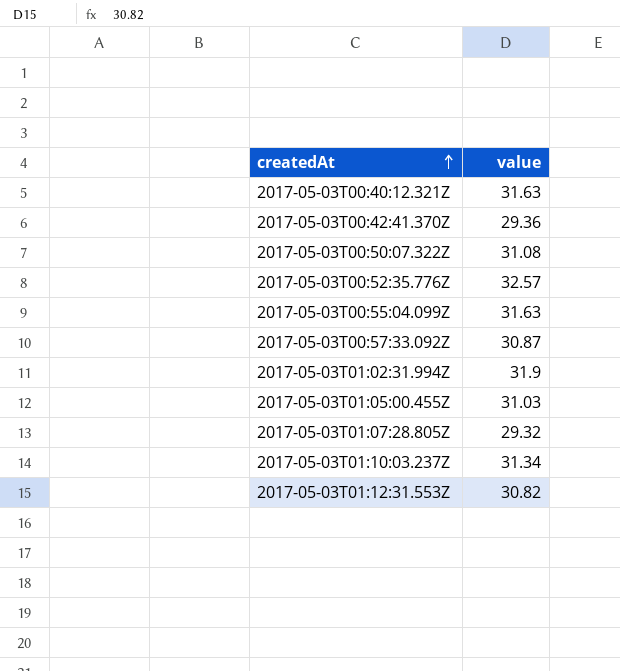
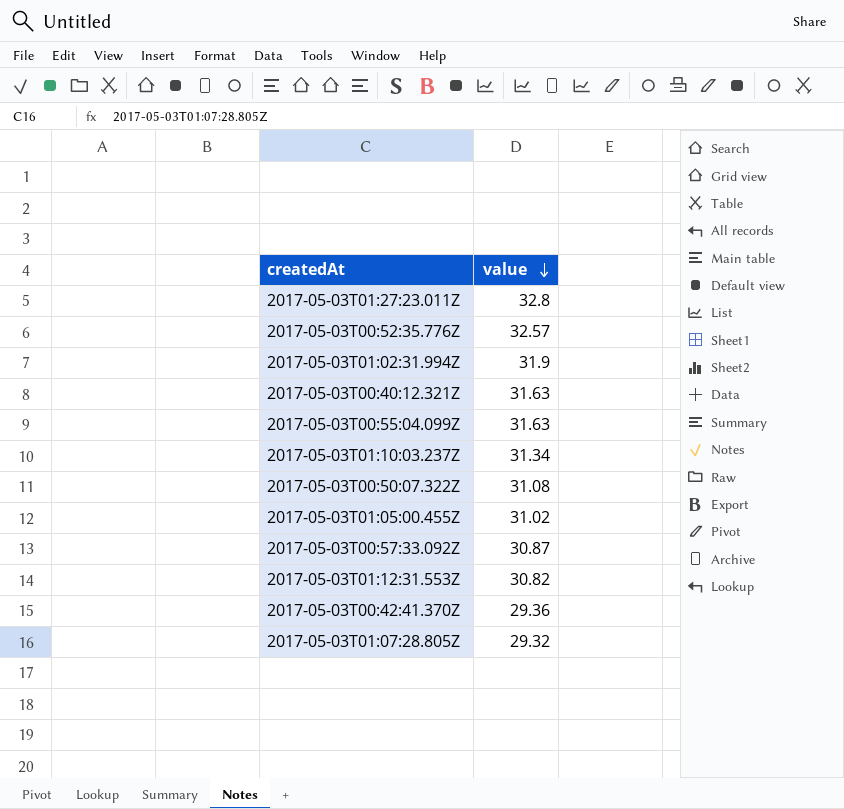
row order: createdAt ascending -> value descending
row 2017-05-03T01:27:23.011Z: none -> 32.8
2017-05-03T01:05:00.455Z | value: 31.03 -> 31.02

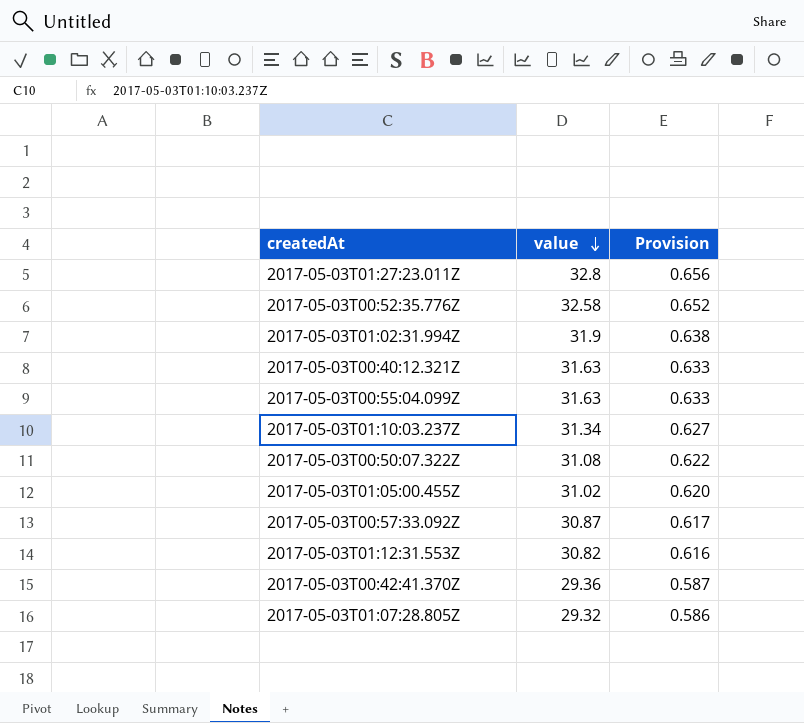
column Provision | formula: none -> [value] * 0.02
2017-05-03T00:52:35.776Z | value: 32.57 -> 32.58

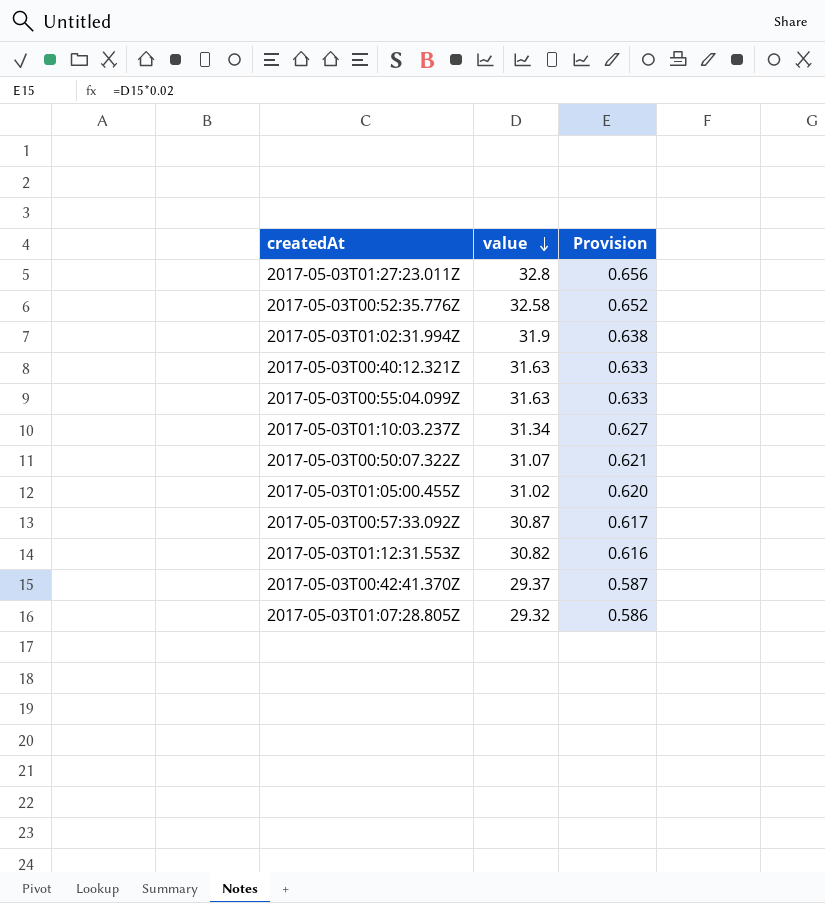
2017-05-03T00:50:07.322Z | value: 31.08 -> 31.07
2017-05-03T00:50:07.322Z | Provision: 0.622 -> 0.621
2017-05-03T00:42:41.370Z | value: 29.36 -> 29.37

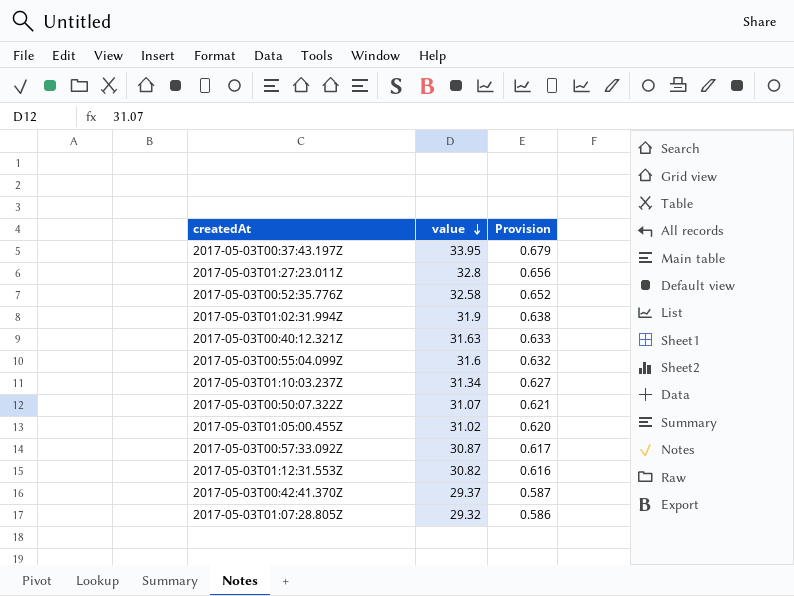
row 2017-05-03T00:37:43.197Z: none -> 33.95 | 0.679
2017-05-03T00:55:04.099Z | value: 31.63 -> 31.6
2017-05-03T00:55:04.099Z | Provision: 0.633 -> 0.632

